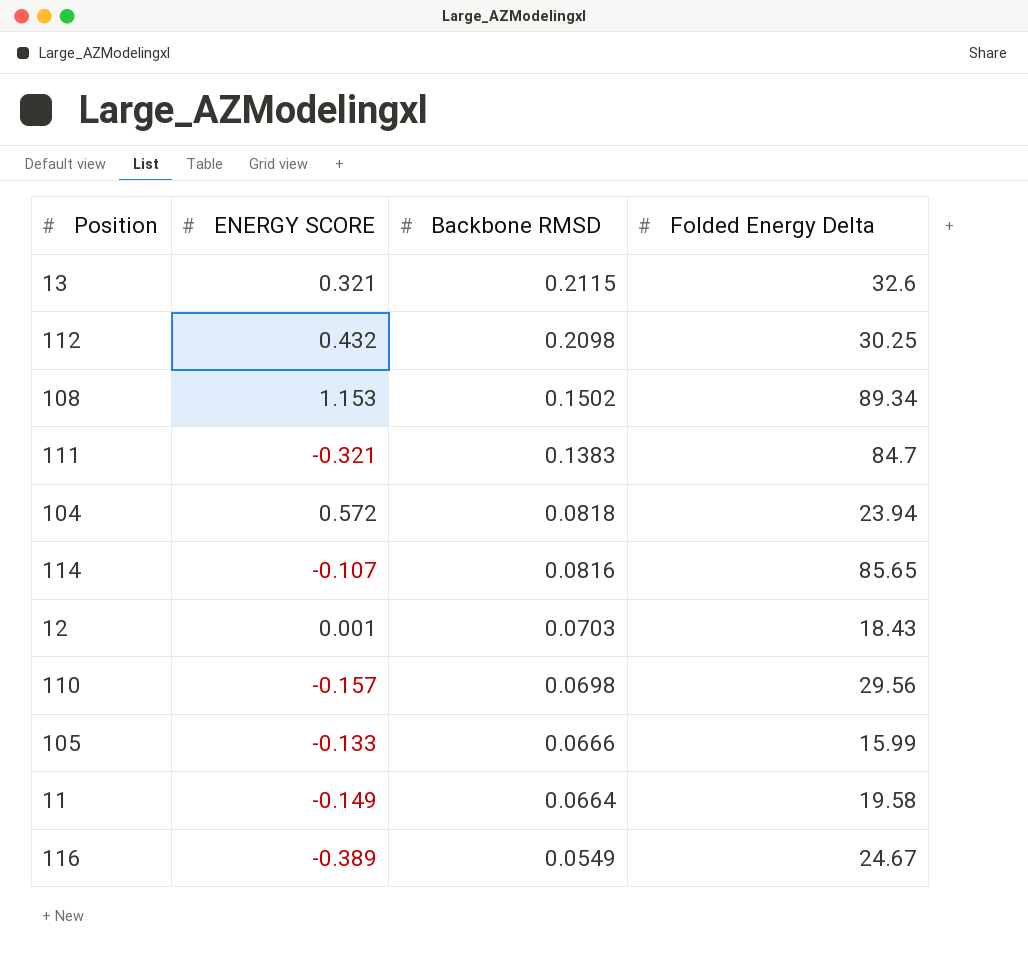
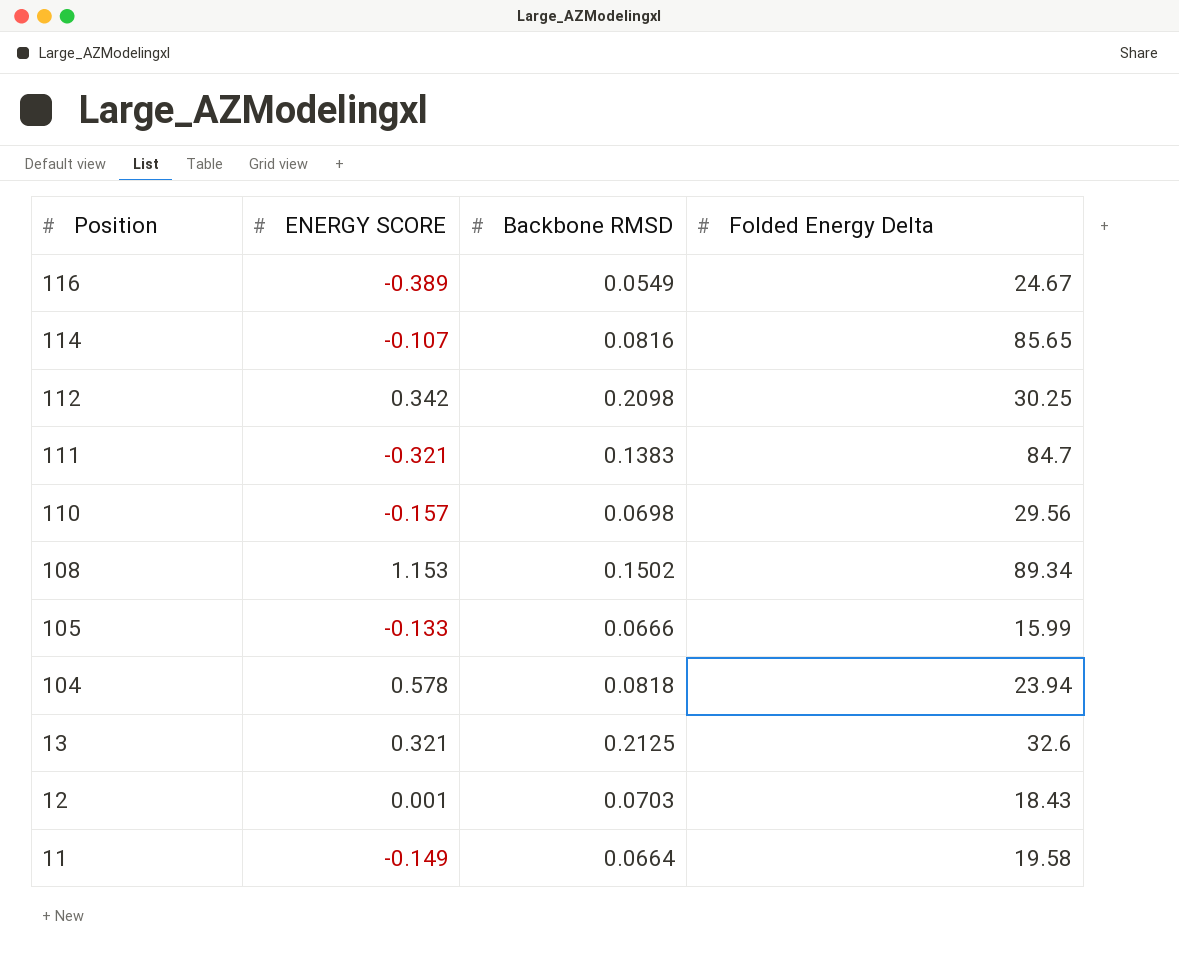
row order: Backbone RMSD descending -> Position descending
112 | ENERGY SCORE: 0.432 -> 0.342
104 | ENERGY SCORE: 0.572 -> 0.578
13 | Backbone RMSD: 0.2115 -> 0.2125

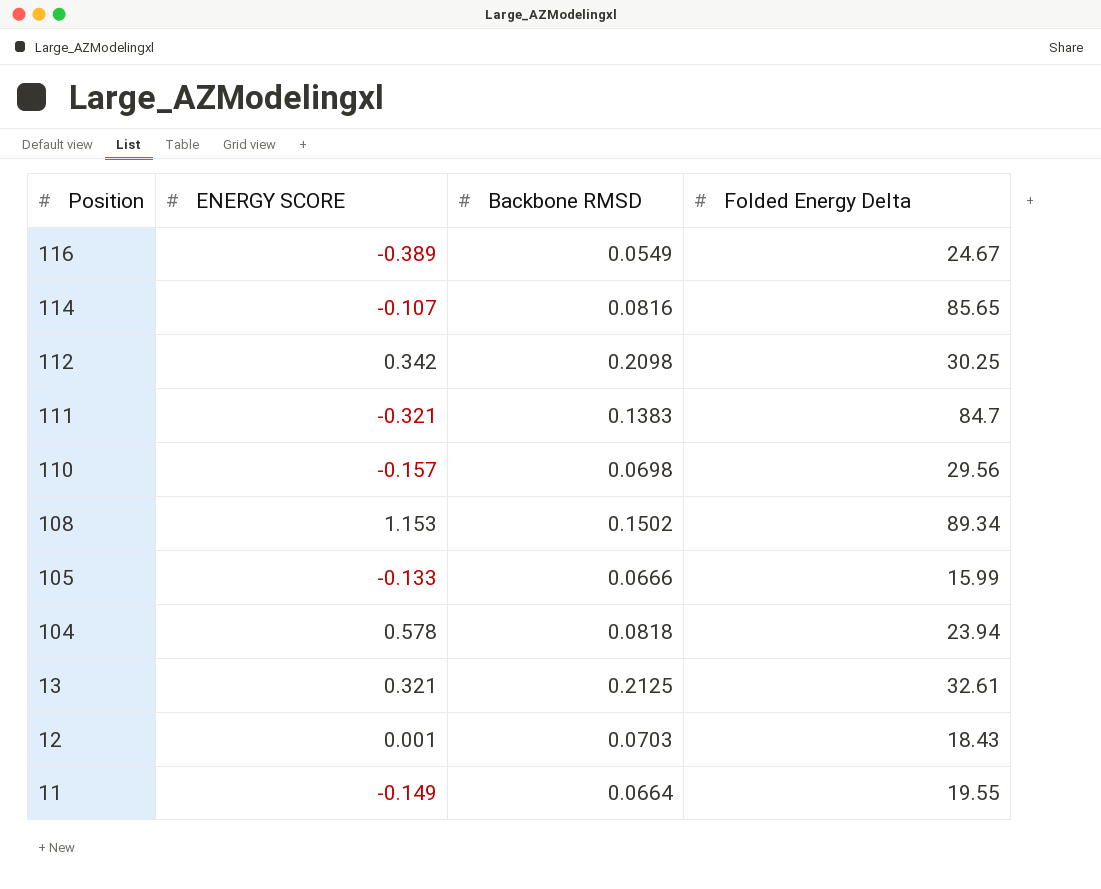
13 | Folded Energy Delta: 32.6 -> 32.61
11 | Folded Energy Delta: 19.58 -> 19.55

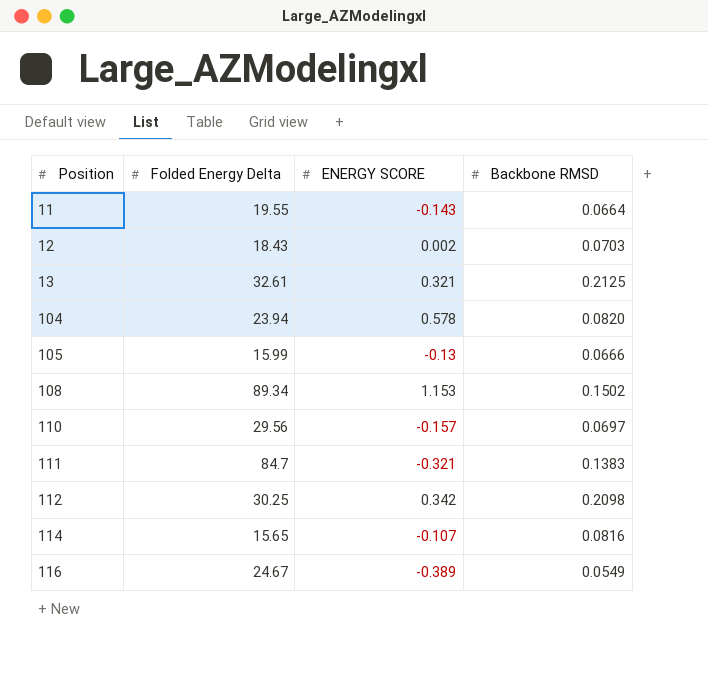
row order: Position descending -> Position ascending
column Folded Energy Delta | position: 4 -> 2
11 | ENERGY SCORE: -0.149 -> -0.143
12 | ENERGY SCORE: 0.001 -> 0.002
104 | Backbone RMSD: 0.0818 -> 0.0820
105 | ENERGY SCORE: -0.133 -> -0.13
110 | Backbone RMSD: 0.0698 -> 0.0697
114 | Folded Energy Delta: 85.65 -> 15.65

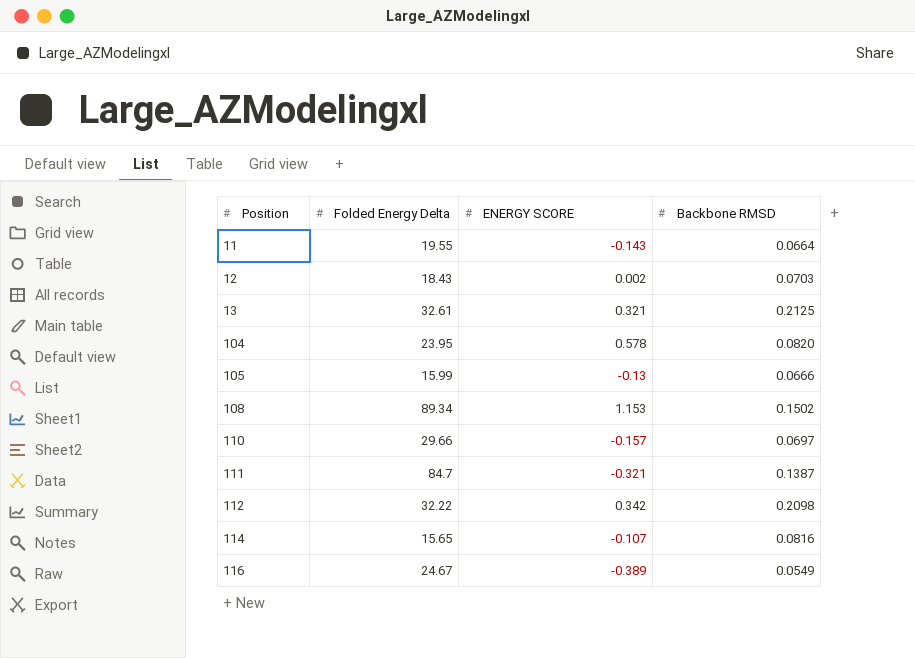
104 | Folded Energy Delta: 23.94 -> 23.95
110 | Folded Energy Delta: 29.56 -> 29.66
111 | Backbone RMSD: 0.1383 -> 0.1387
112 | Folded Energy Delta: 30.25 -> 32.22

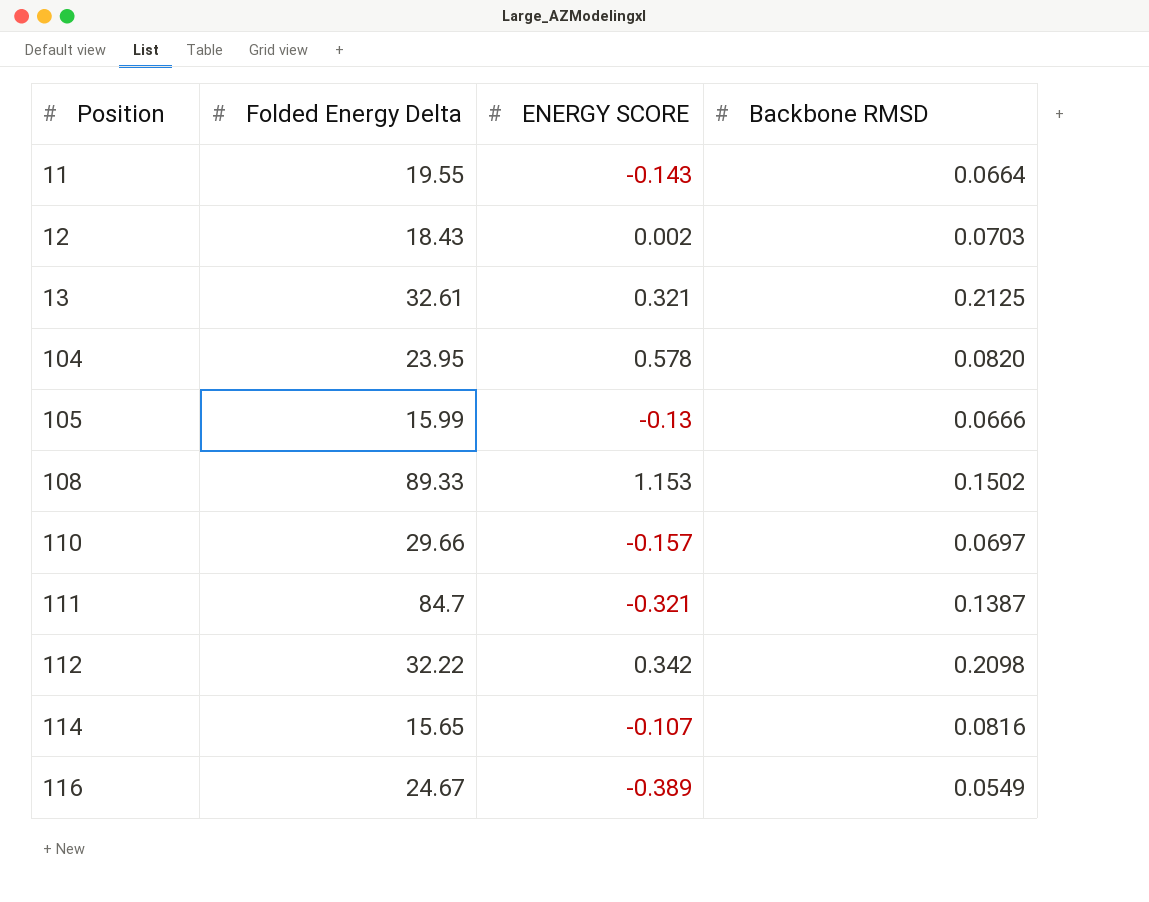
108 | Folded Energy Delta: 89.34 -> 89.33

